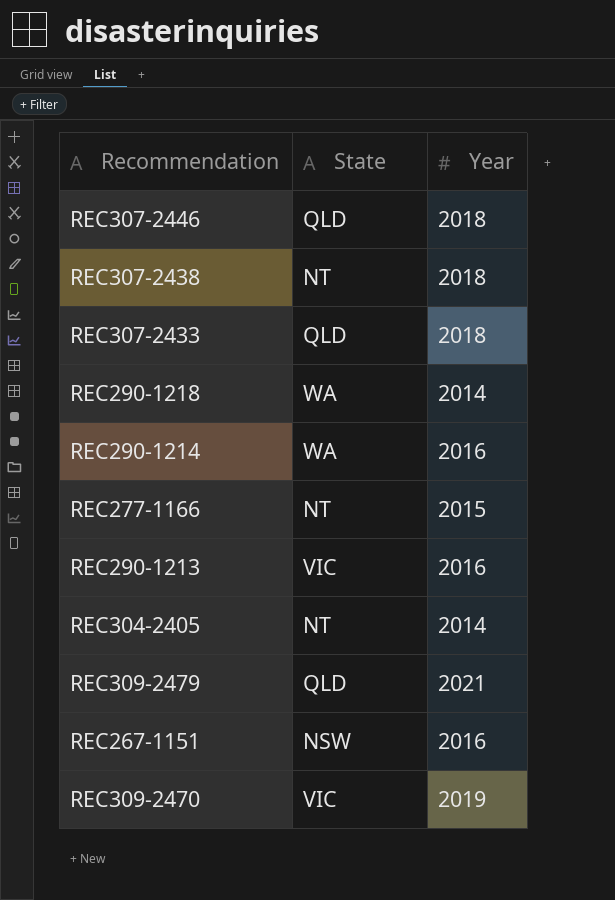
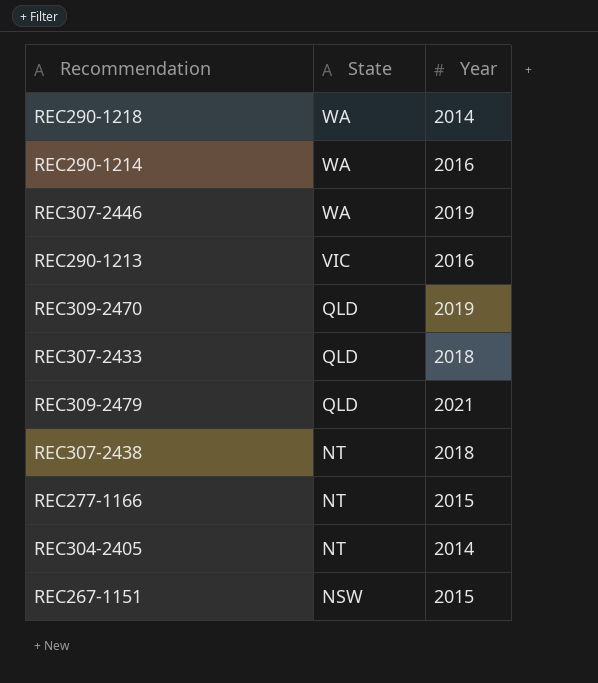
row order: none -> State descending
REC307-2446 | State: QLD -> WA
REC307-2446 | Year: 2018 -> 2019
REC309-2470 | State: VIC -> QLD
REC267-1151 | Year: 2016 -> 2015

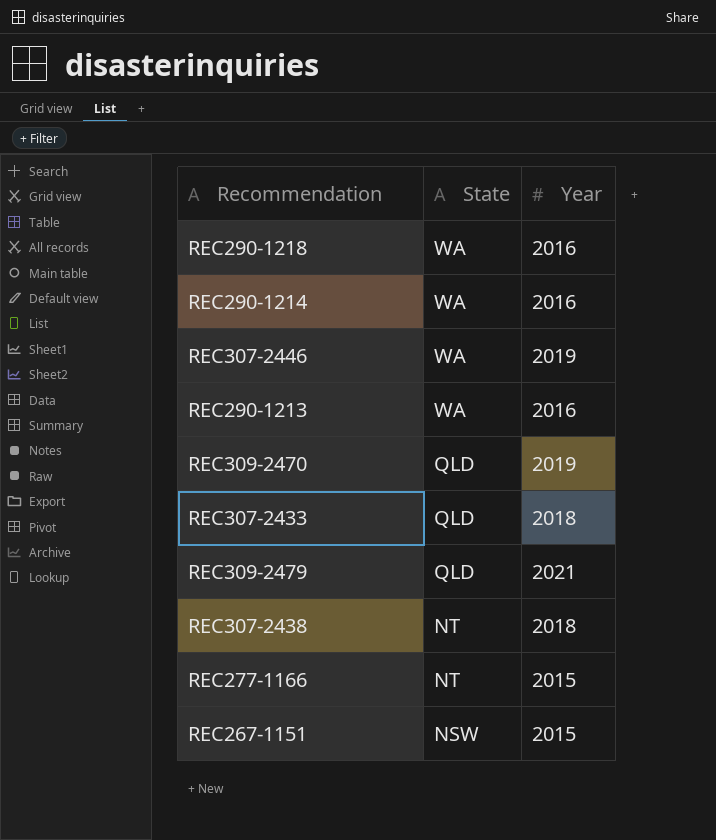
row REC304-2405: NT | 2014 -> none
REC290-1218 | Year: 2014 -> 2016
REC290-1213 | State: VIC -> WA

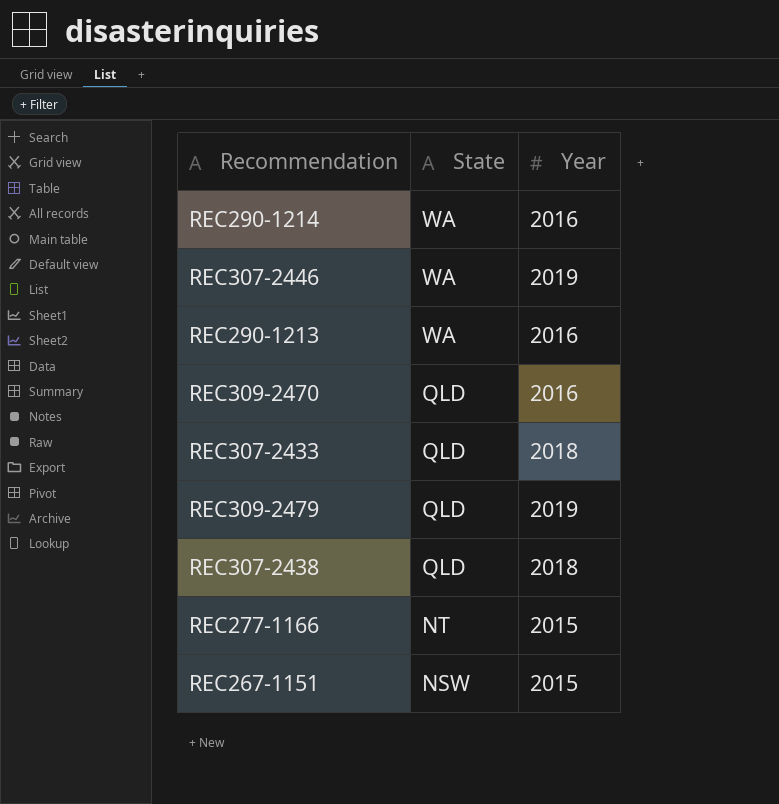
row REC290-1218: WA | 2016 -> none
REC309-2470 | Year: 2019 -> 2016
REC309-2479 | Year: 2021 -> 2019
REC307-2438 | State: NT -> QLD

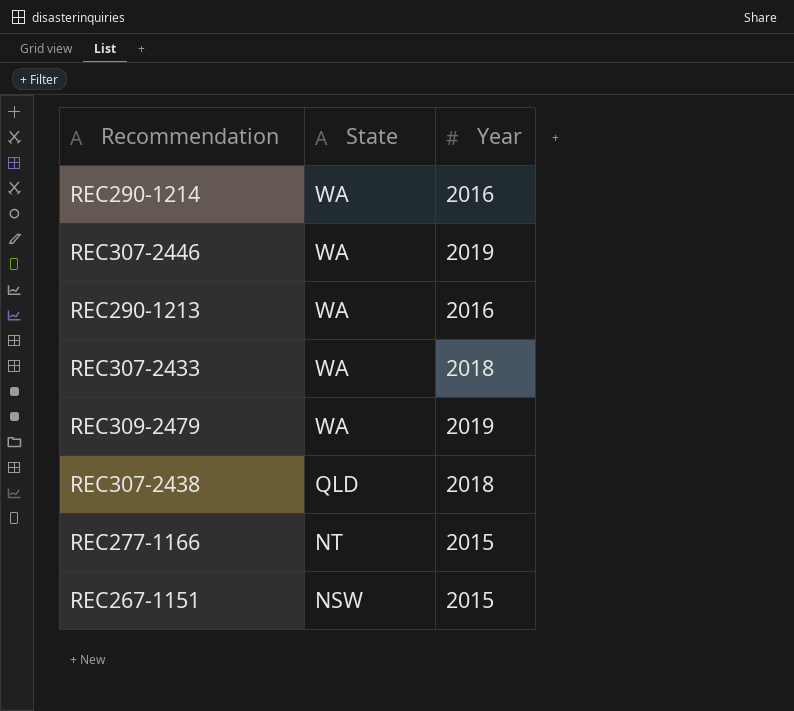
row REC309-2470: QLD | 2016 -> none
REC307-2433 | State: QLD -> WA
REC309-2479 | State: QLD -> WA

